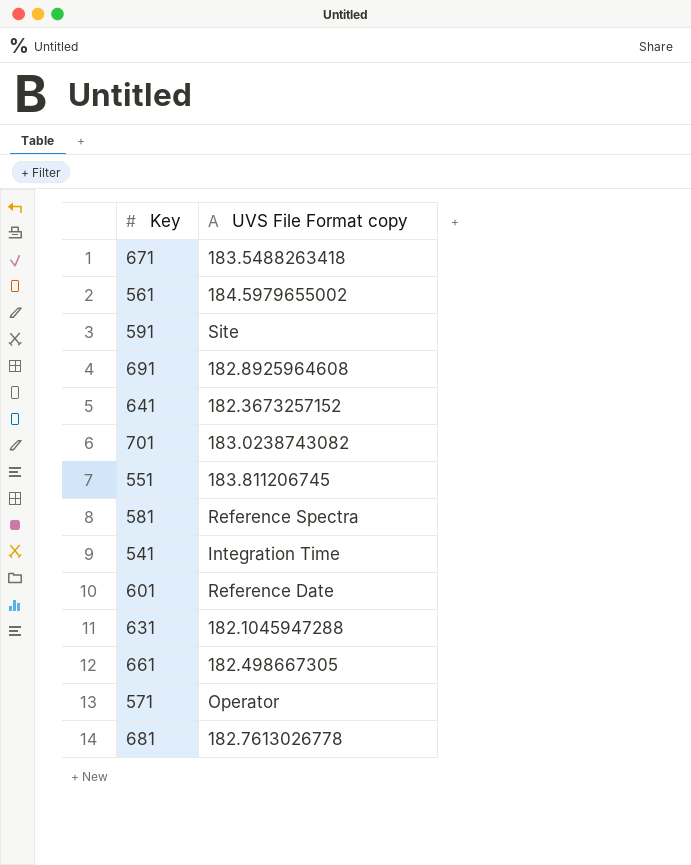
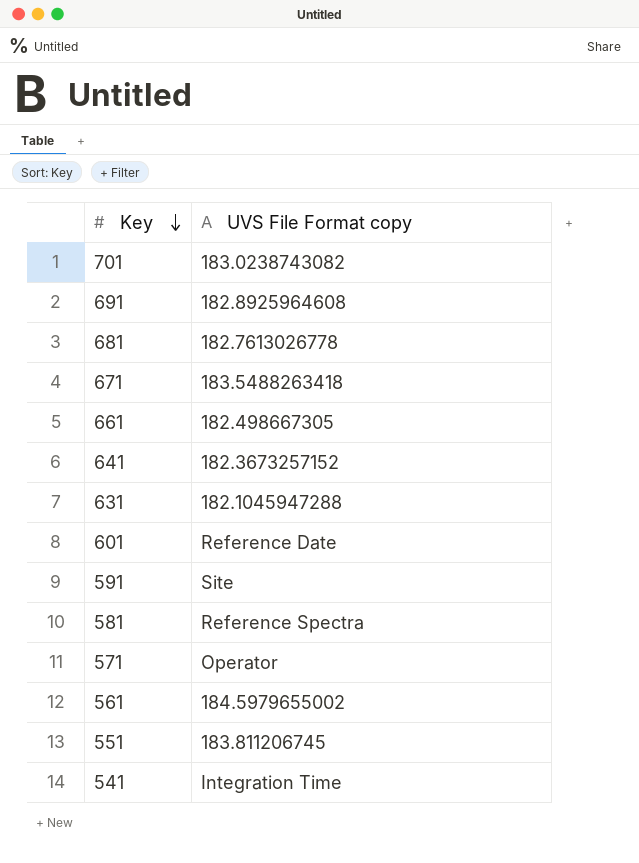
row order: none -> Key descending

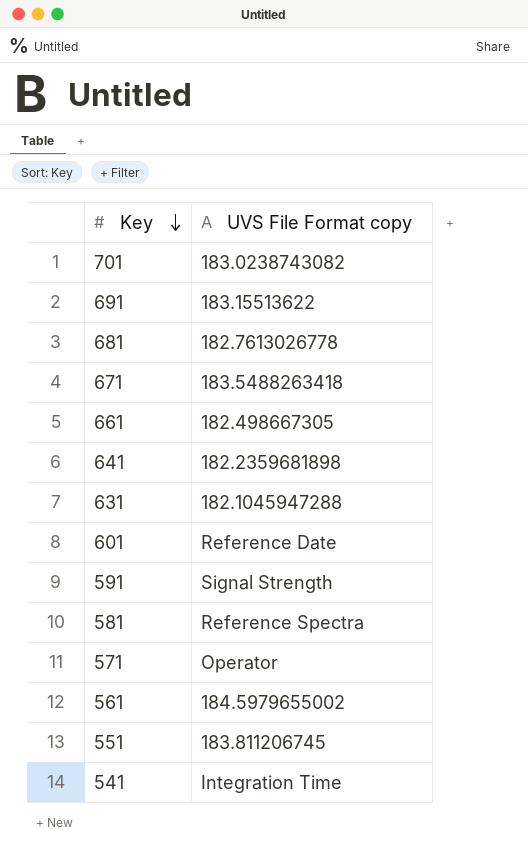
691 | UVS File Format copy: 182.8925964608 -> 183.15513622
641 | UVS File Format copy: 182.3673257152 -> 182.2359681898
591 | UVS File Format copy: Site -> Signal Strength

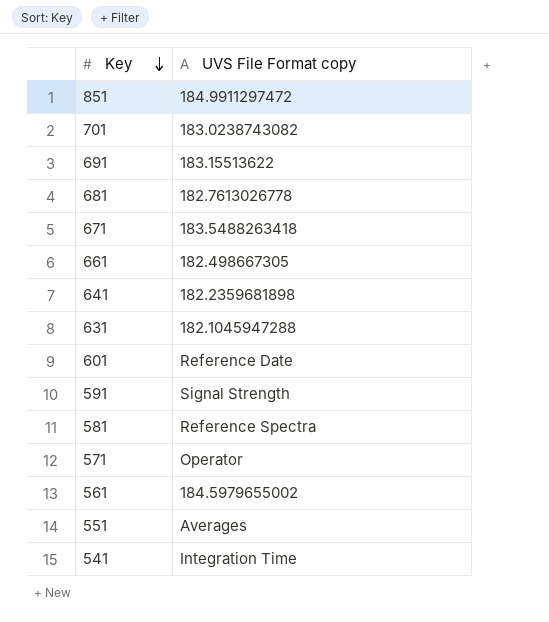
row 851: none -> 184.9911297472
551 | UVS File Format copy: 183.811206745 -> Averages

